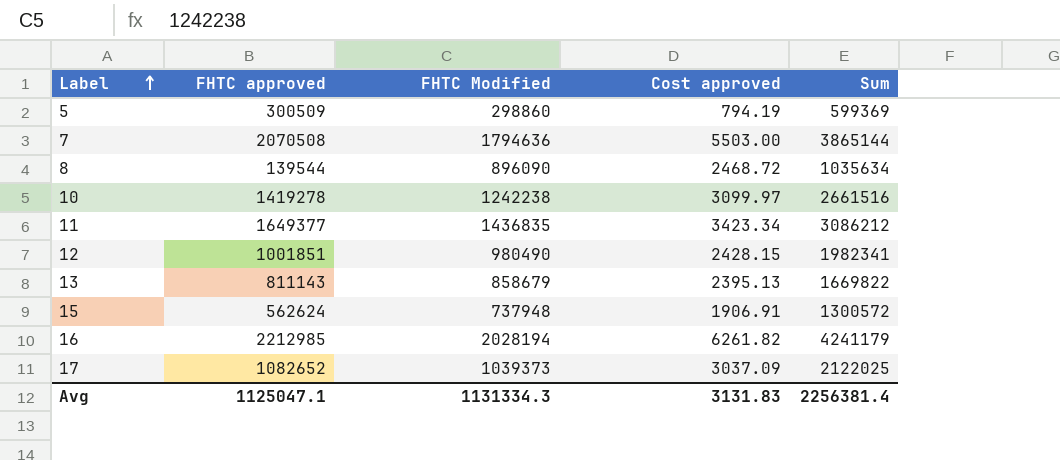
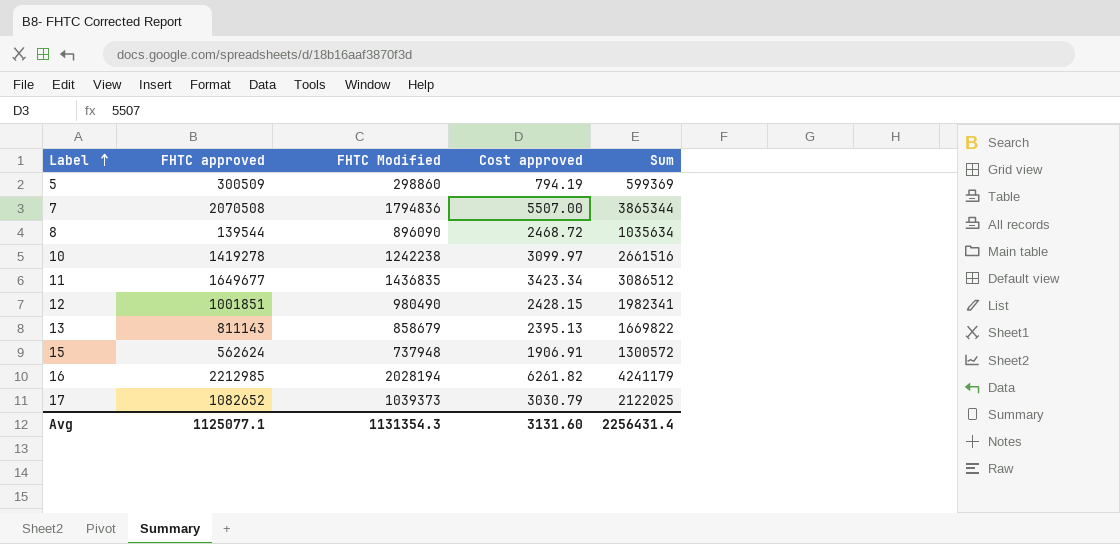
7 | FHTC Modified: 1794636 -> 1794836
7 | Cost approved: 5503.00 -> 5507.00
7 | Sum: 3865144 -> 3865344
11 | FHTC approved: 1649377 -> 1649677
11 | Sum: 3086212 -> 3086512
17 | Cost approved: 3037.09 -> 3030.79
Avg | FHTC approved: 1125047.1 -> 1125077.1
Avg | FHTC Modified: 1131334.3 -> 1131354.3
Avg | Cost approved: 3131.83 -> 3131.60
Avg | Sum: 2256381.4 -> 2256431.4

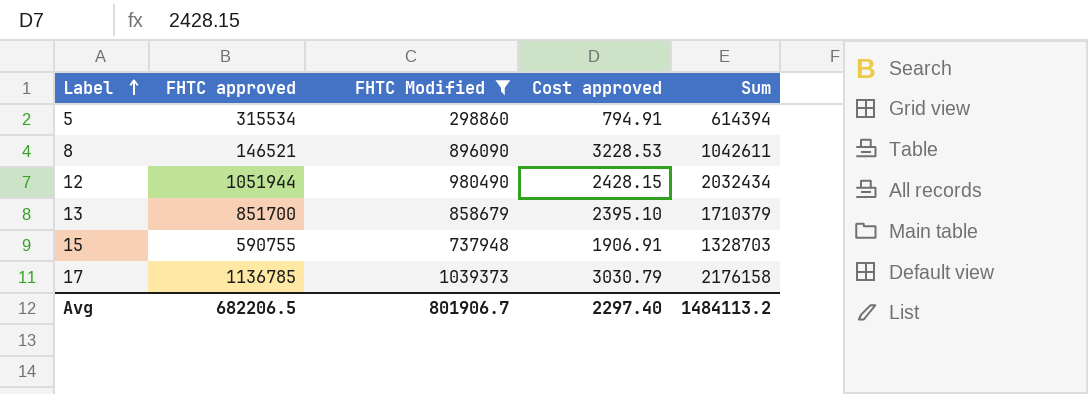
filter: none -> FHTC Modified <= 1039373
5 | FHTC approved: 300509 -> 315534
5 | Cost approved: 794.19 -> 794.91
5 | Sum: 599369 -> 614394
8 | FHTC approved: 139544 -> 146521
8 | Cost approved: 2468.72 -> 3228.53
8 | Sum: 1035634 -> 1042611
12 | FHTC approved: 1001851 -> 1051944
12 | Sum: 1982341 -> 2032434
13 | FHTC approved: 811143 -> 851700
13 | Cost approved: 2395.13 -> 2395.10
13 | Sum: 1669822 -> 1710379
15 | FHTC approved: 562624 -> 590755
15 | Sum: 1300572 -> 1328703
17 | FHTC approved: 1082652 -> 1136785
17 | Sum: 2122025 -> 2176158
Avg | FHTC approved: 1125077.1 -> 682206.5
Avg | FHTC Modified: 1131354.3 -> 801906.7
Avg | Cost approved: 3131.60 -> 2297.40
Avg | Sum: 2256431.4 -> 1484113.2

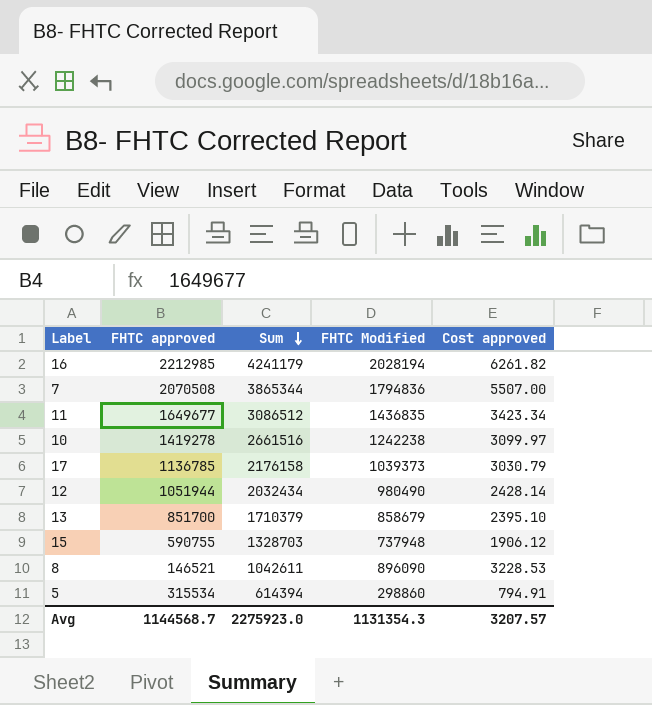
filter: FHTC Modified <= 1039373 -> none
row order: Label ascending -> Sum descending
column Sum | position: 5 -> 3
12 | Cost approved: 2428.15 -> 2428.14
15 | Cost approved: 1906.91 -> 1906.12
Avg | FHTC approved: 682206.5 -> 1144568.7
Avg | Sum: 1484113.2 -> 2275923.0
Avg | FHTC Modified: 801906.7 -> 1131354.3
Avg | Cost approved: 2297.40 -> 3207.57

